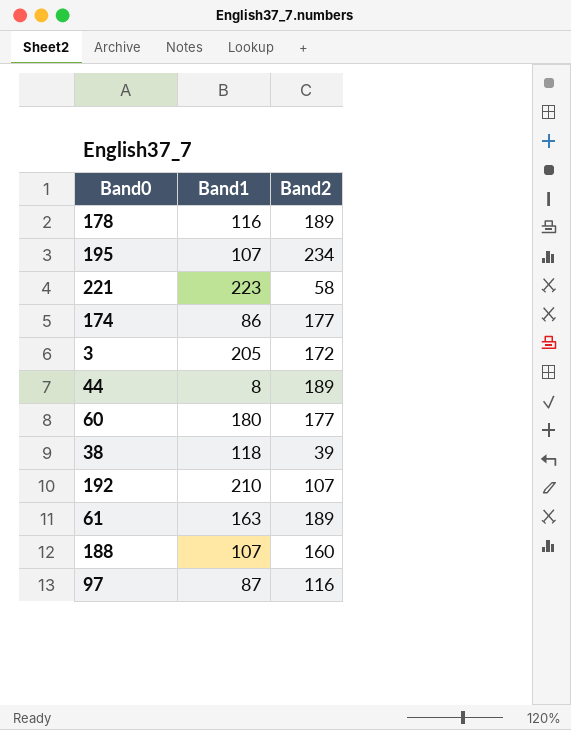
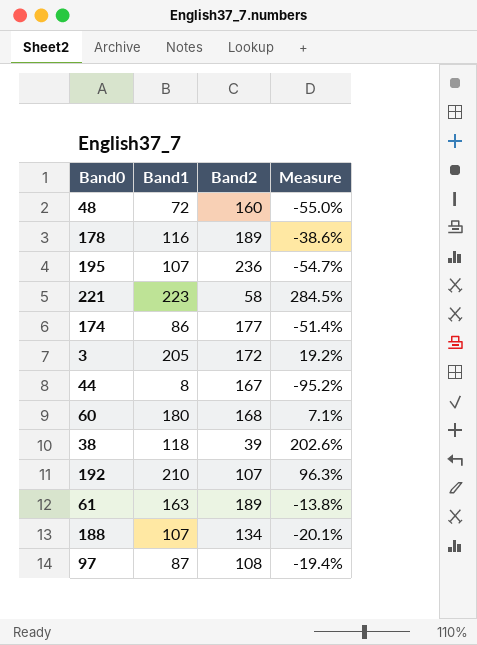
column Measure | formula: none -> ([Band1] - [Band2]) / [Band2]
row 48: none -> 72 | 160 | -55.0%
195 | Band2: 234 -> 236
44 | Band2: 189 -> 167
60 | Band2: 177 -> 168
188 | Band2: 160 -> 134
97 | Band2: 116 -> 108

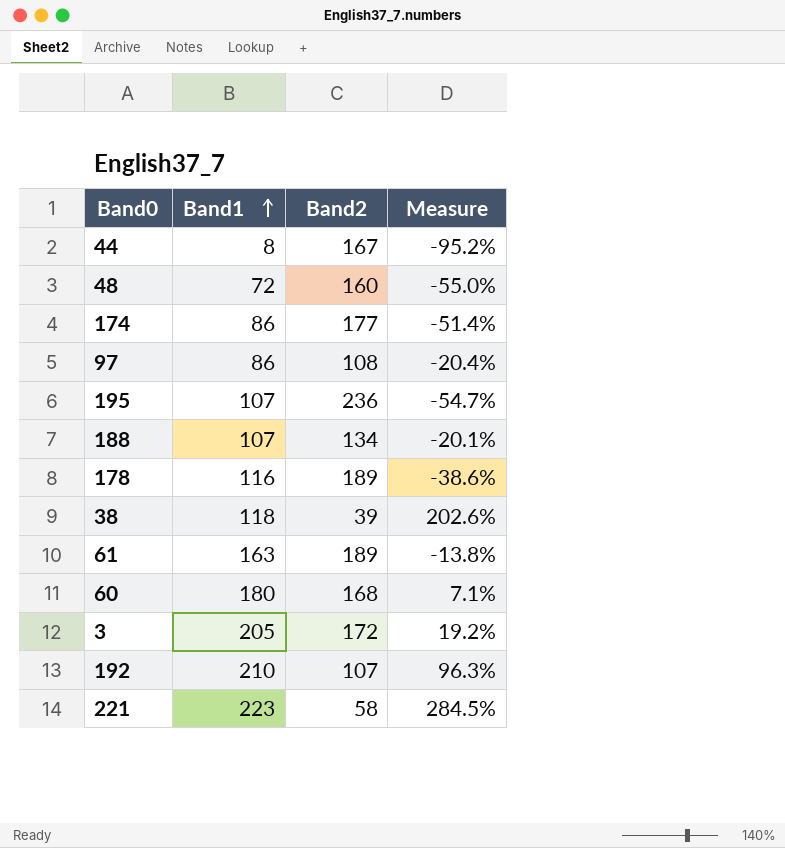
row order: none -> Band1 ascending
97 | Band1: 87 -> 86
97 | Measure: -19.4% -> -20.4%

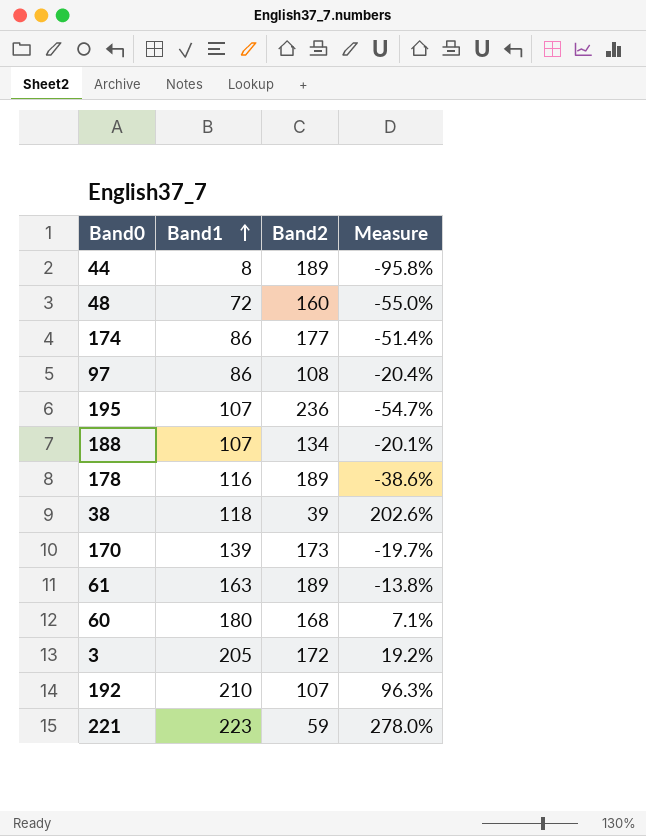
44 | Band2: 167 -> 189
44 | Measure: -95.2% -> -95.8%
row 170: none -> 139 | 173 | -19.7%
221 | Band2: 58 -> 59
221 | Measure: 284.5% -> 278.0%

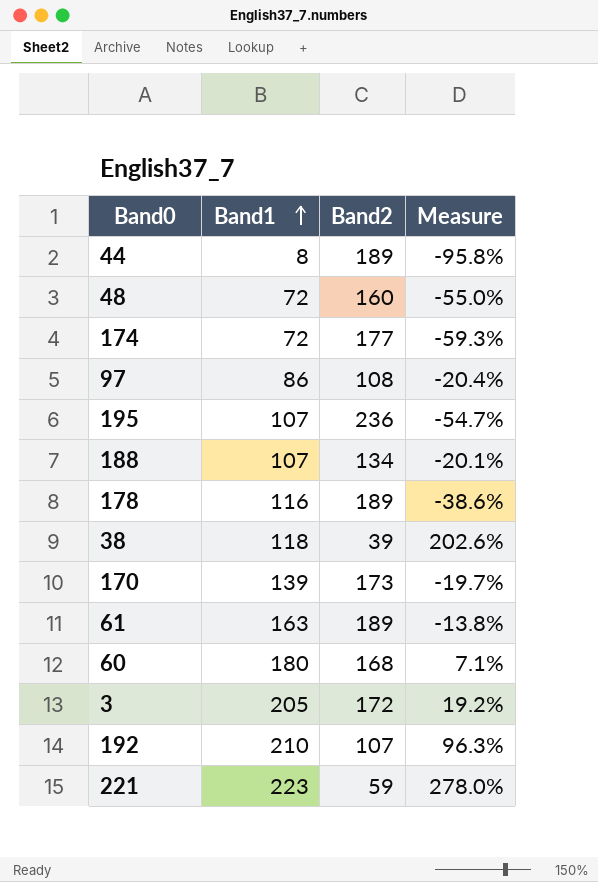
174 | Band1: 86 -> 72
174 | Measure: -51.4% -> -59.3%

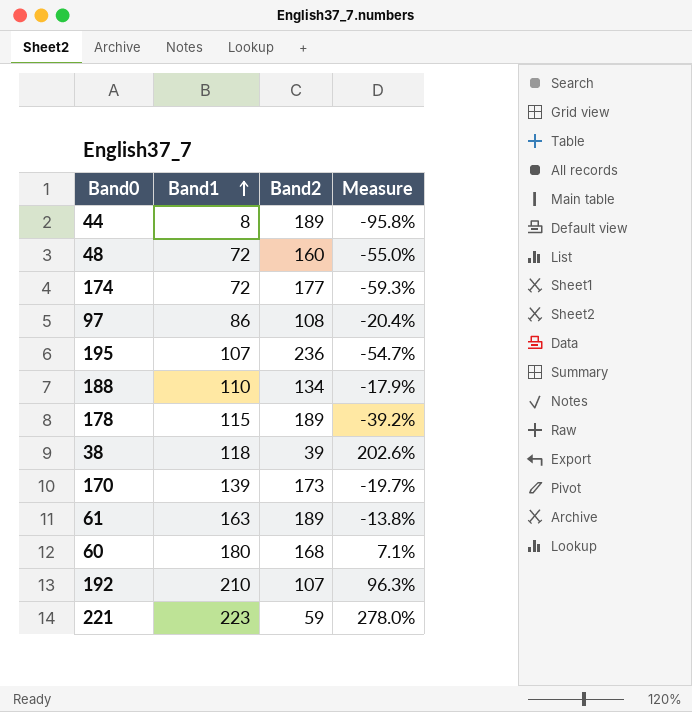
row 3: 205 | 172 | 19.2% -> none
188 | Band1: 107 -> 110
188 | Measure: -20.1% -> -17.9%
178 | Band1: 116 -> 115
178 | Measure: -38.6% -> -39.2%

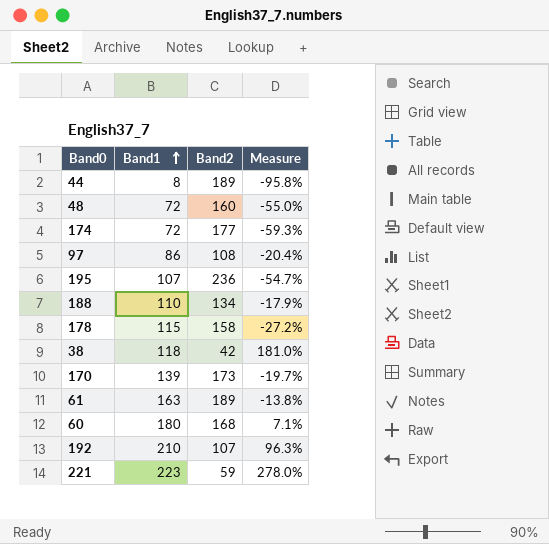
178 | Band2: 189 -> 158
178 | Measure: -39.2% -> -27.2%
38 | Band2: 39 -> 42
38 | Measure: 202.6% -> 181.0%

